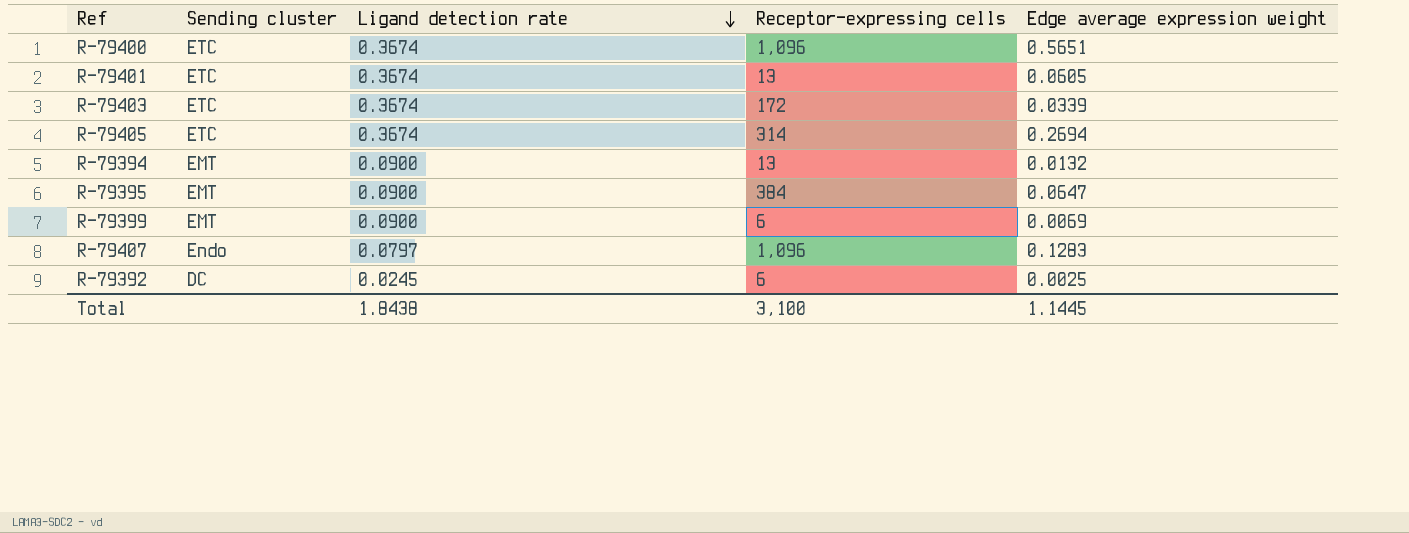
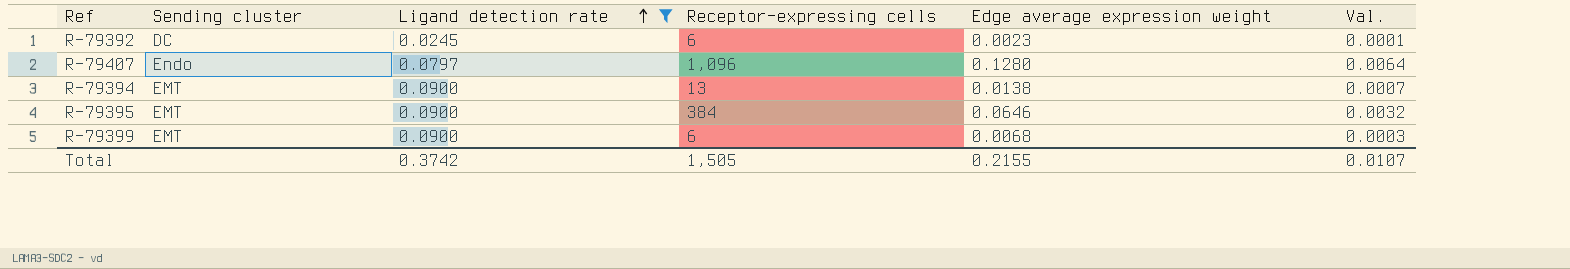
filter: none -> Ligand detection rate != 0.3674
row order: Ligand detection rate descending -> Ligand detection rate ascending
column Val. | formula: none -> [Edge average expression weight] * 0.05
R-79392 | Edge average expression weight: 0.0025 -> 0.0023
R-79407 | Edge average expression weight: 0.1283 -> 0.1280
R-79394 | Edge average expression weight: 0.0132 -> 0.0138
R-79395 | Edge average expression weight: 0.0647 -> 0.0646
R-79399 | Edge average expression weight: 0.0069 -> 0.0068
Total | Ligand detection rate: 1.8438 -> 0.3742
Total | Receptor-expressing cells: 3,100 -> 1,505
Total | Edge average expression weight: 1.1445 -> 0.2155

